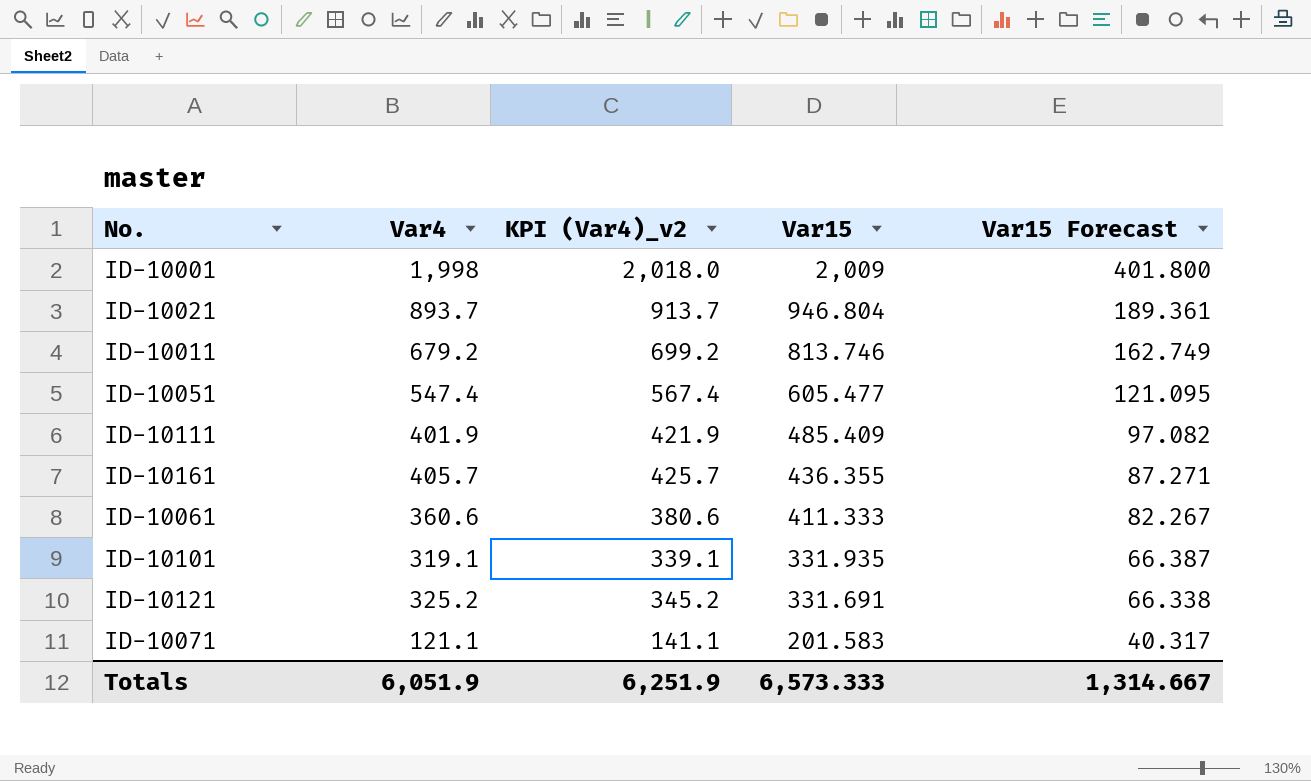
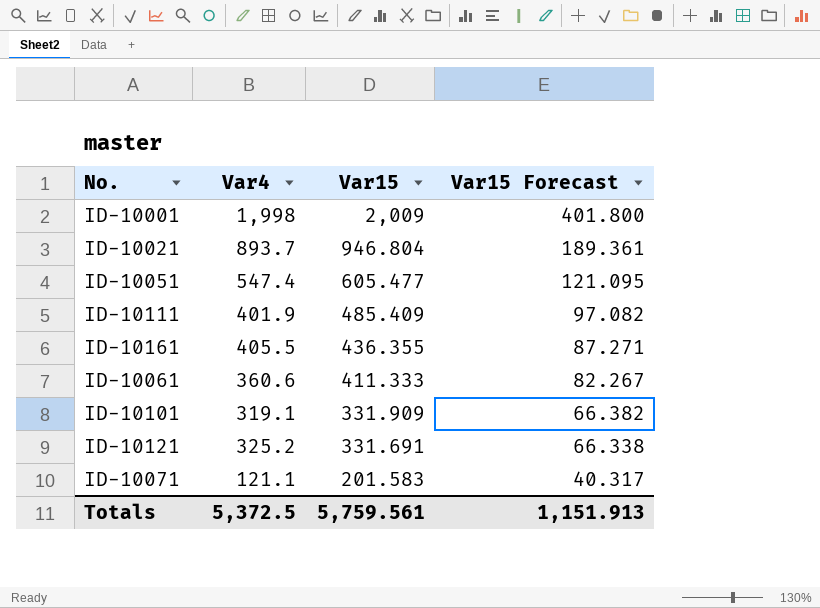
column KPI (Var4)_v2 | formula: [Var4] + 20 -> none
row ID-10011: 679.2 | 699.2 | 813.746 | 162.749 -> none
ID-10161 | Var4: 405.7 -> 405.5
ID-10101 | Var15: 331.935 -> 331.909
ID-10101 | Var15 Forecast: 66.387 -> 66.382
Totals | Var4: 6,051.9 -> 5,372.5
Totals | Var15: 6,573.333 -> 5,759.561
Totals | Var15 Forecast: 1,314.667 -> 1,151.913

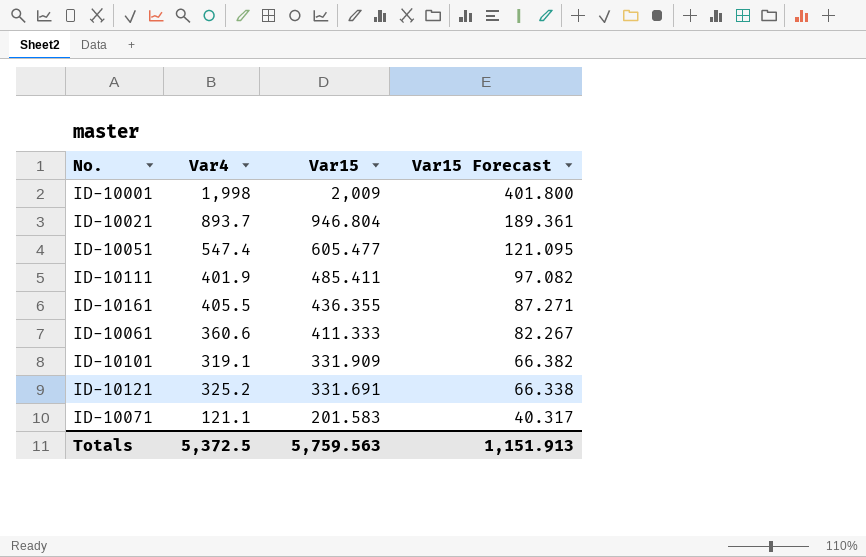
ID-10111 | Var15: 485.409 -> 485.411
Totals | Var15: 5,759.561 -> 5,759.563

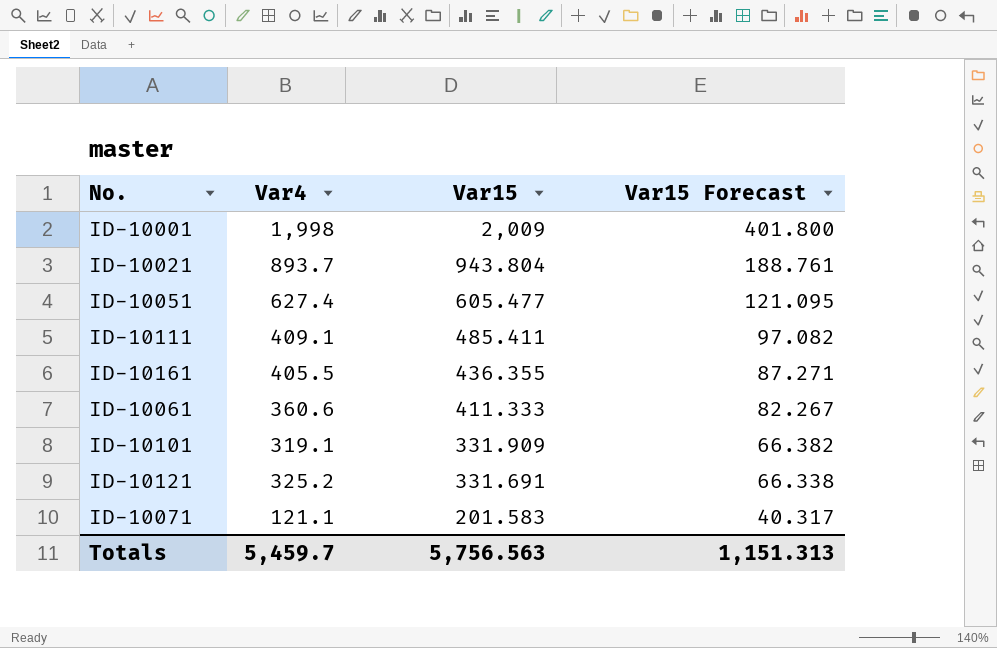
ID-10021 | Var15: 946.804 -> 943.804
ID-10021 | Var15 Forecast: 189.361 -> 188.761
ID-10051 | Var4: 547.4 -> 627.4
ID-10111 | Var4: 401.9 -> 409.1
Totals | Var4: 5,372.5 -> 5,459.7
Totals | Var15: 5,759.563 -> 5,756.563
Totals | Var15 Forecast: 1,151.913 -> 1,151.313

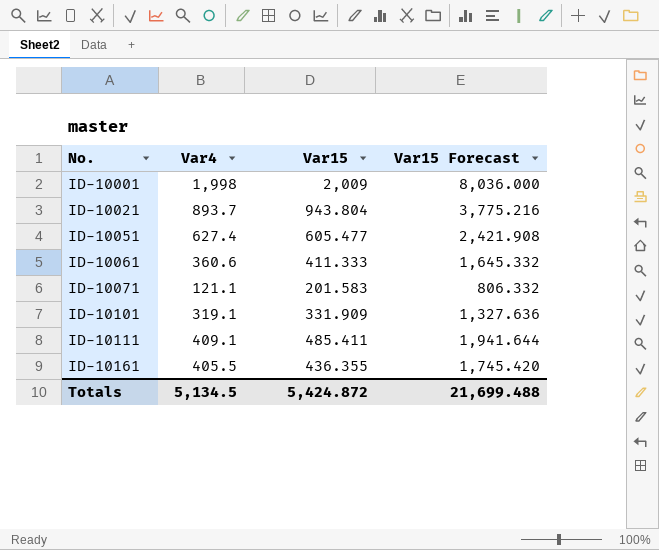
row order: Var15 descending -> No. ascending
column Var15 Forecast | formula: [Var15] * 0.2 -> [Var15] * 4
row ID-10121: 325.2 | 331.691 | 66.338 -> none
Totals | Var4: 5,459.7 -> 5,134.5
Totals | Var15: 5,756.563 -> 5,424.872
Totals | Var15 Forecast: 1,151.313 -> 21,699.488

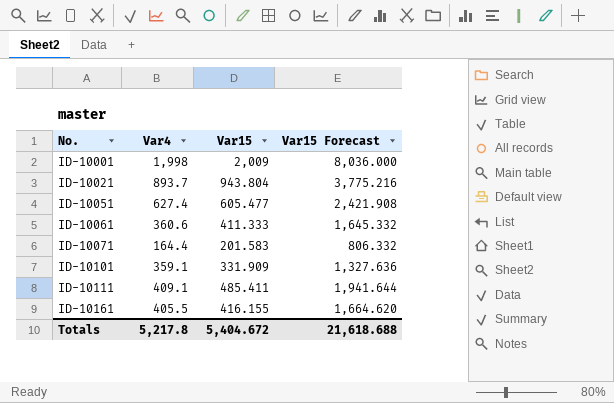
ID-10071 | Var4: 121.1 -> 164.4
ID-10101 | Var4: 319.1 -> 359.1
ID-10161 | Var15: 436.355 -> 416.155
ID-10161 | Var15 Forecast: 1,745.420 -> 1,664.620
Totals | Var4: 5,134.5 -> 5,217.8
Totals | Var15: 5,424.872 -> 5,404.672
Totals | Var15 Forecast: 21,699.488 -> 21,618.688

